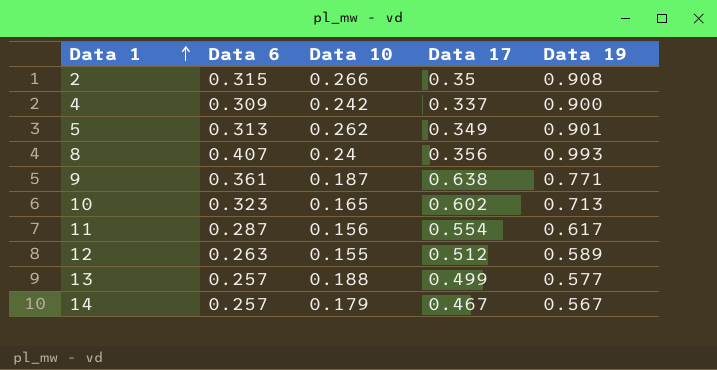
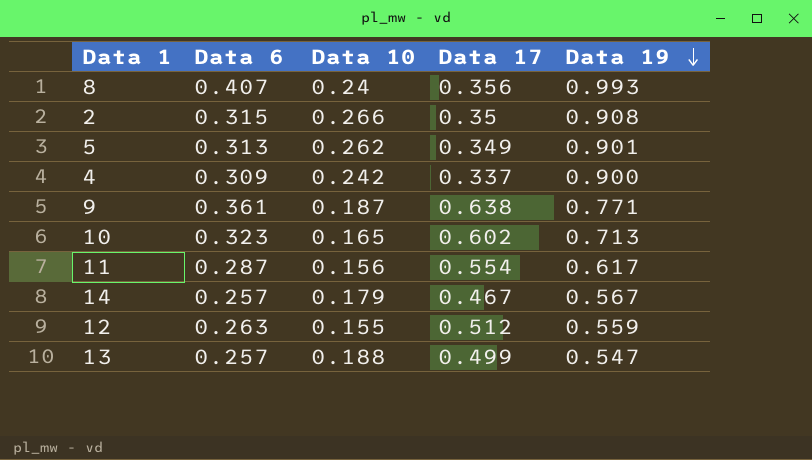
row order: Data 1 ascending -> Data 19 descending
12 | Data 19: 0.589 -> 0.559
13 | Data 19: 0.577 -> 0.547

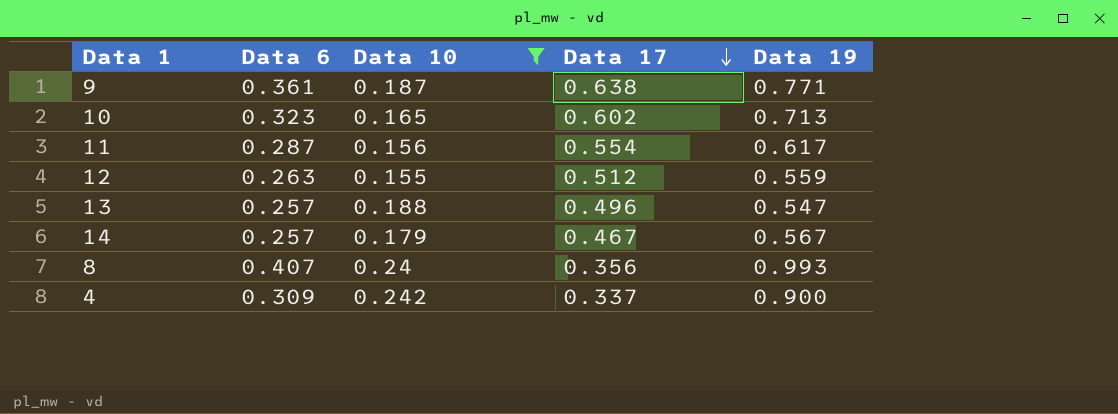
filter: none -> Data 10 <= 0.242
row order: Data 19 descending -> Data 17 descending
13 | Data 17: 0.499 -> 0.496

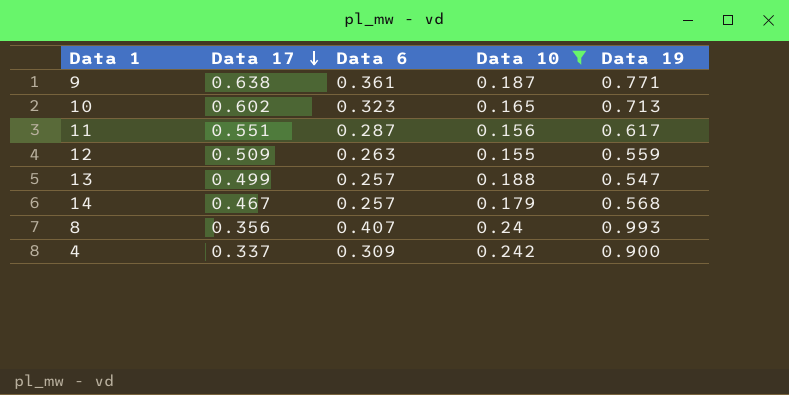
column Data 17 | position: 4 -> 2
11 | Data 17: 0.554 -> 0.551
12 | Data 17: 0.512 -> 0.509
13 | Data 17: 0.496 -> 0.499
14 | Data 19: 0.567 -> 0.568

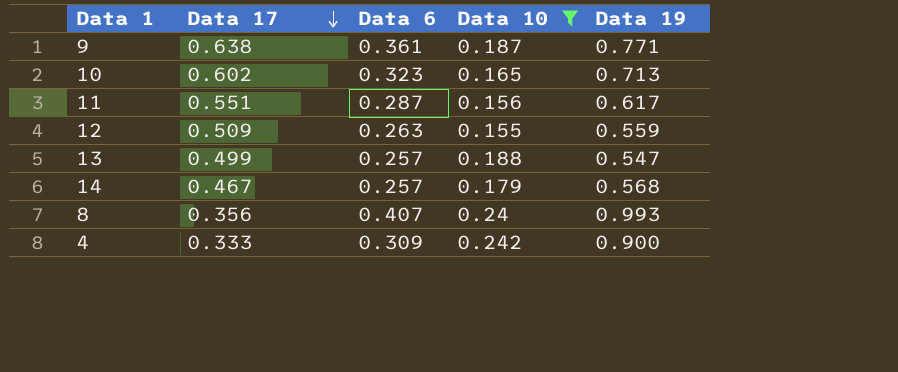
4 | Data 17: 0.337 -> 0.333

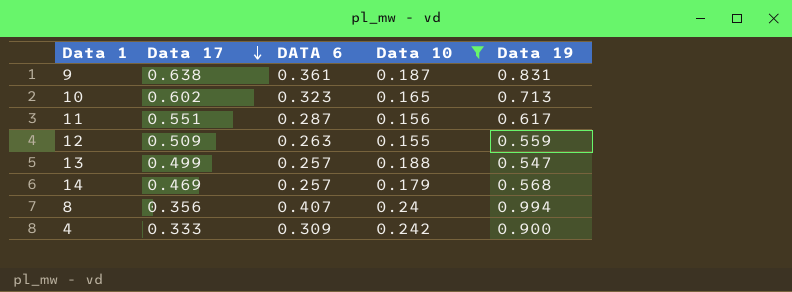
column name: Data 6 -> DATA 6
9 | Data 19: 0.771 -> 0.831
14 | Data 17: 0.467 -> 0.469
8 | Data 19: 0.993 -> 0.994

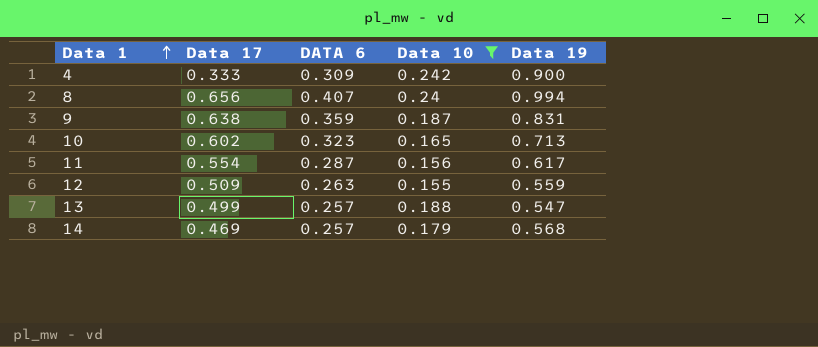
row order: Data 17 descending -> Data 1 ascending
8 | Data 17: 0.356 -> 0.656
9 | DATA 6: 0.361 -> 0.359
11 | Data 17: 0.551 -> 0.554

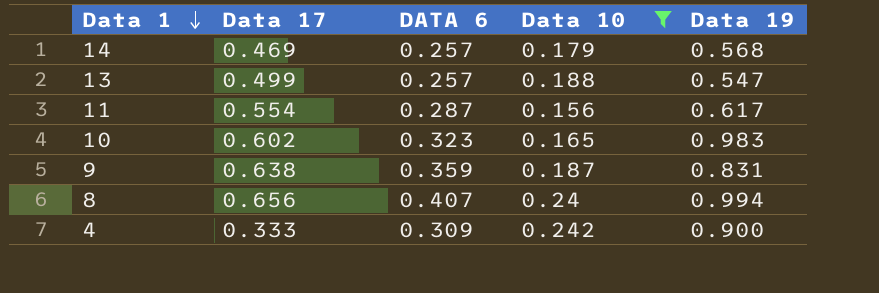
row order: Data 1 ascending -> Data 1 descending
row 12: 0.509 | 0.263 | 0.155 | 0.559 -> none
10 | Data 19: 0.713 -> 0.983

